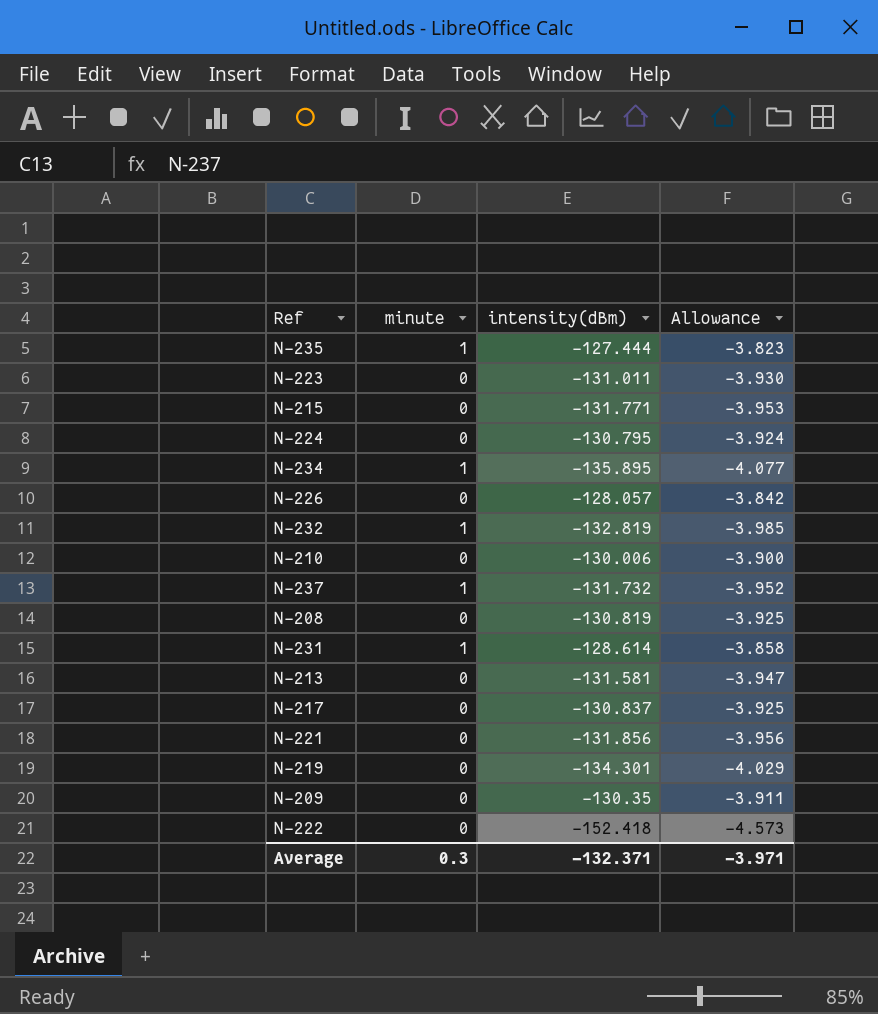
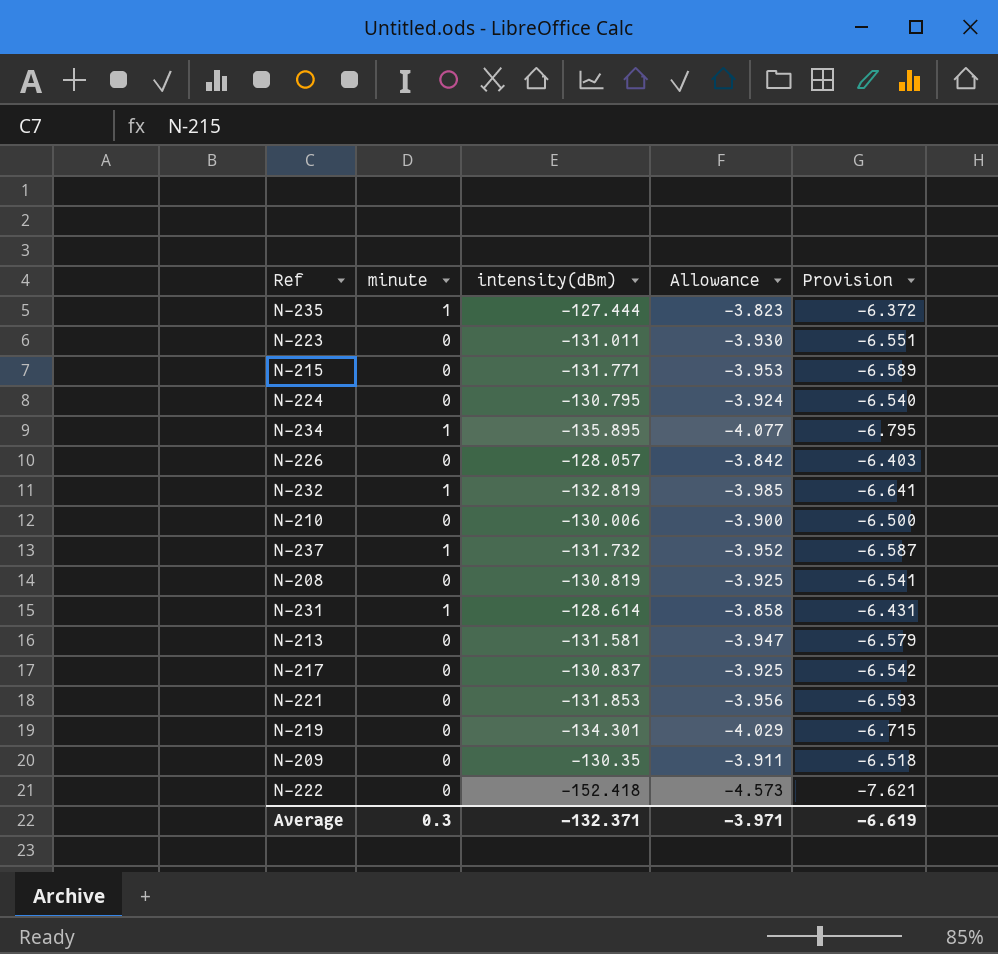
column Provision | formula: none -> [intensity(dBm)] * 0.05
N-221 | intensity(dBm): -131.856 -> -131.853

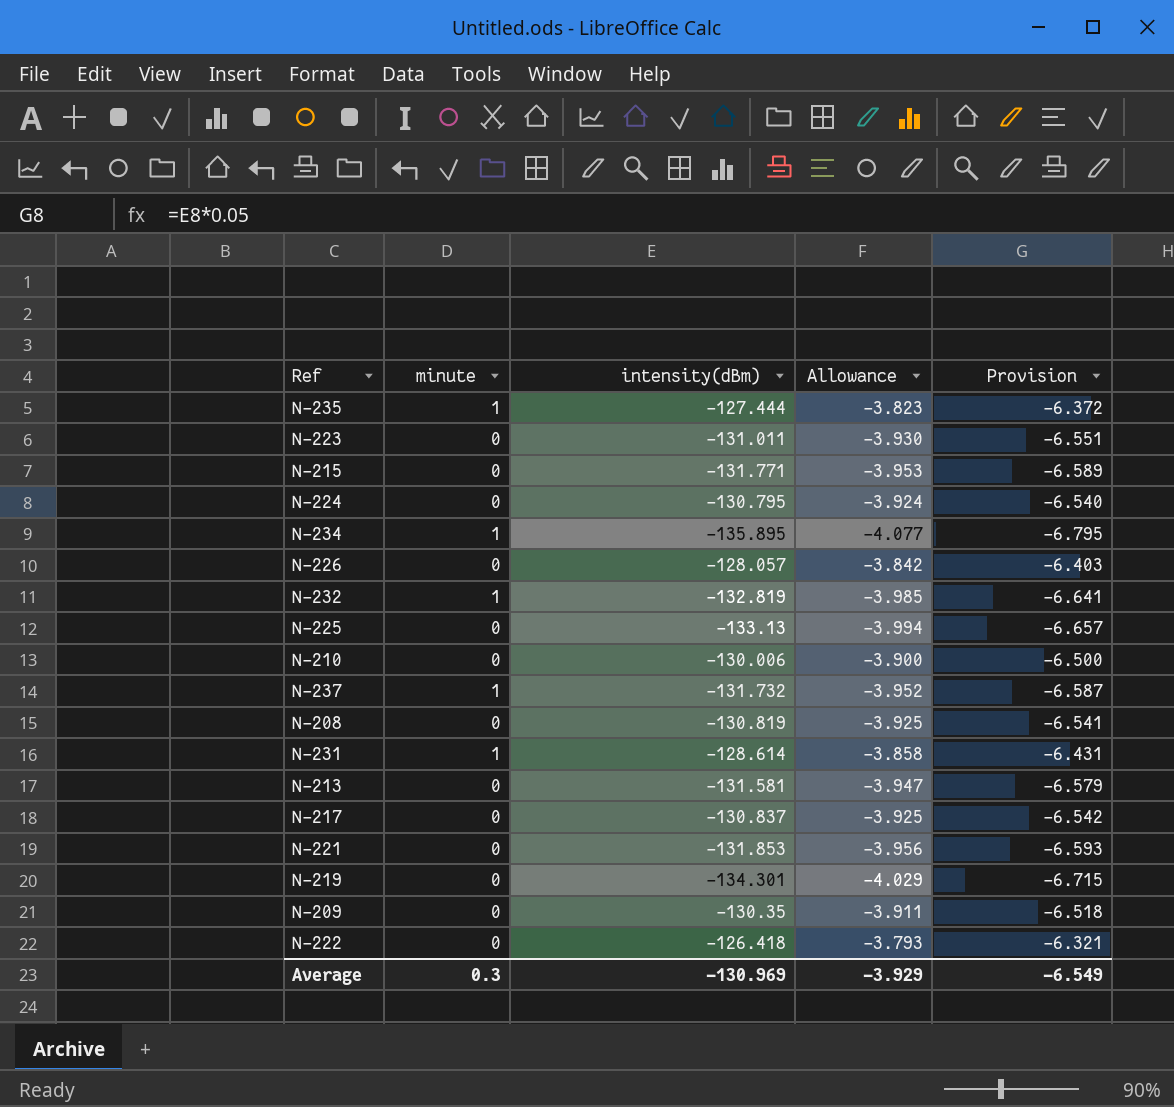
row N-225: none -> 0 | -133.13 | -3.994 | -6.657
N-222 | intensity(dBm): -152.418 -> -126.418
N-222 | Allowance: -4.573 -> -3.793
N-222 | Provision: -7.621 -> -6.321
Average | intensity(dBm): -132.371 -> -130.969
Average | Allowance: -3.971 -> -3.929
Average | Provision: -6.619 -> -6.549

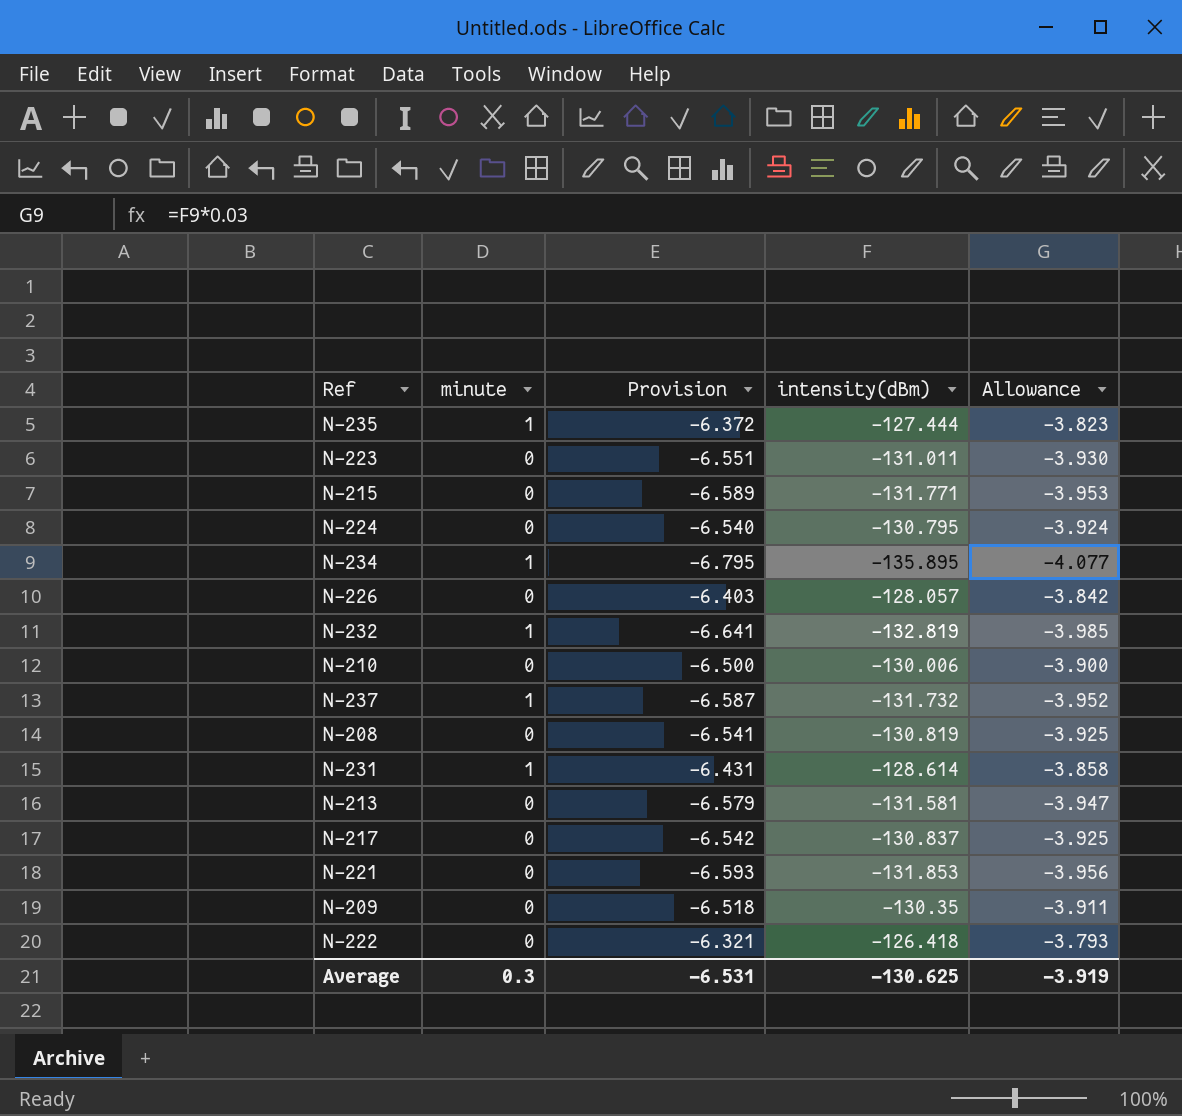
column Provision | position: 5 -> 3
row N-225: 0 | -133.13 | -3.994 | -6.657 -> none
row N-219: 0 | -134.301 | -4.029 | -6.715 -> none
Average | Provision: -6.549 -> -6.531
Average | intensity(dBm): -130.969 -> -130.625
Average | Allowance: -3.929 -> -3.919

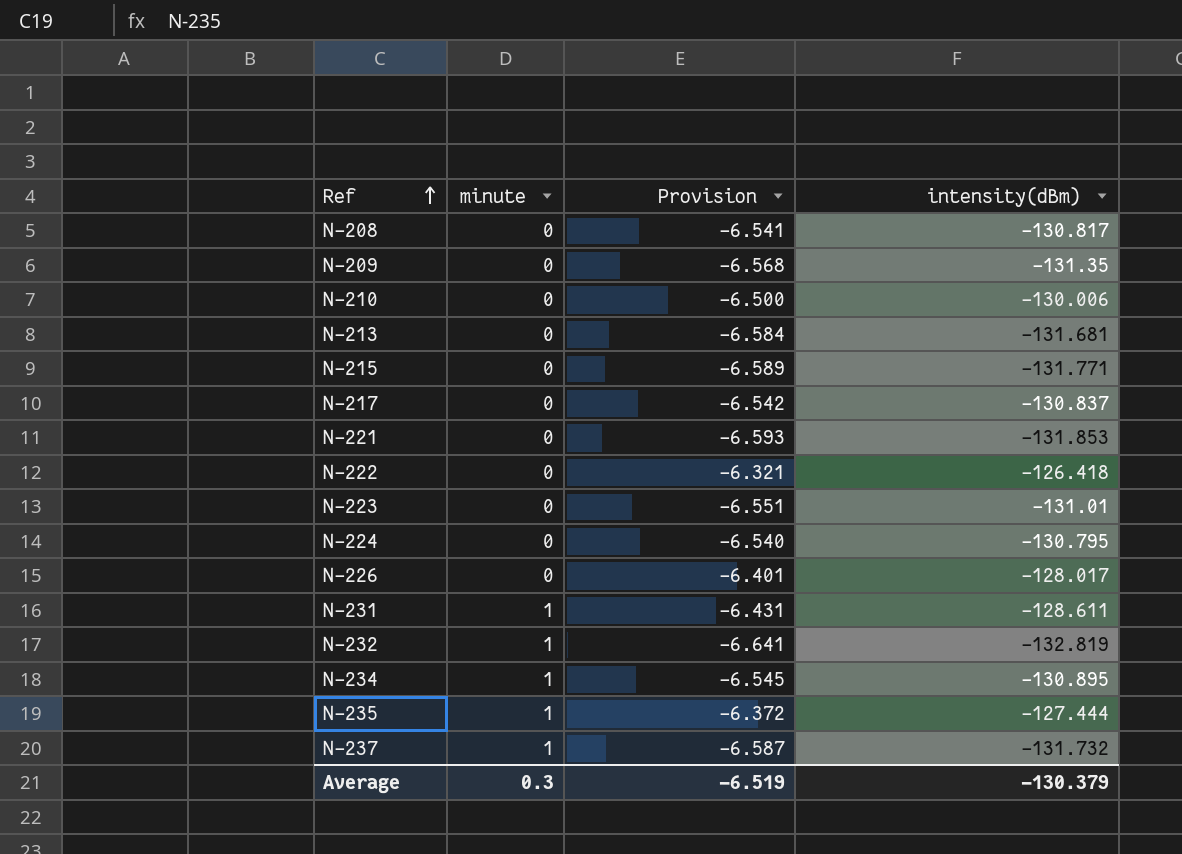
row order: none -> Ref ascending
column Allowance | formula: [intensity(dBm)] * 0.03 -> none
N-208 | intensity(dBm): -130.819 -> -130.817
N-209 | Provision: -6.518 -> -6.568
N-209 | intensity(dBm): -130.35 -> -131.35
N-213 | Provision: -6.579 -> -6.584
N-213 | intensity(dBm): -131.581 -> -131.681
N-223 | intensity(dBm): -131.011 -> -131.01
N-226 | Provision: -6.403 -> -6.401
N-226 | intensity(dBm): -128.057 -> -128.017
N-231 | intensity(dBm): -128.614 -> -128.611
N-234 | Provision: -6.795 -> -6.545
N-234 | intensity(dBm): -135.895 -> -130.895
Average | Provision: -6.531 -> -6.519
Average | intensity(dBm): -130.625 -> -130.379

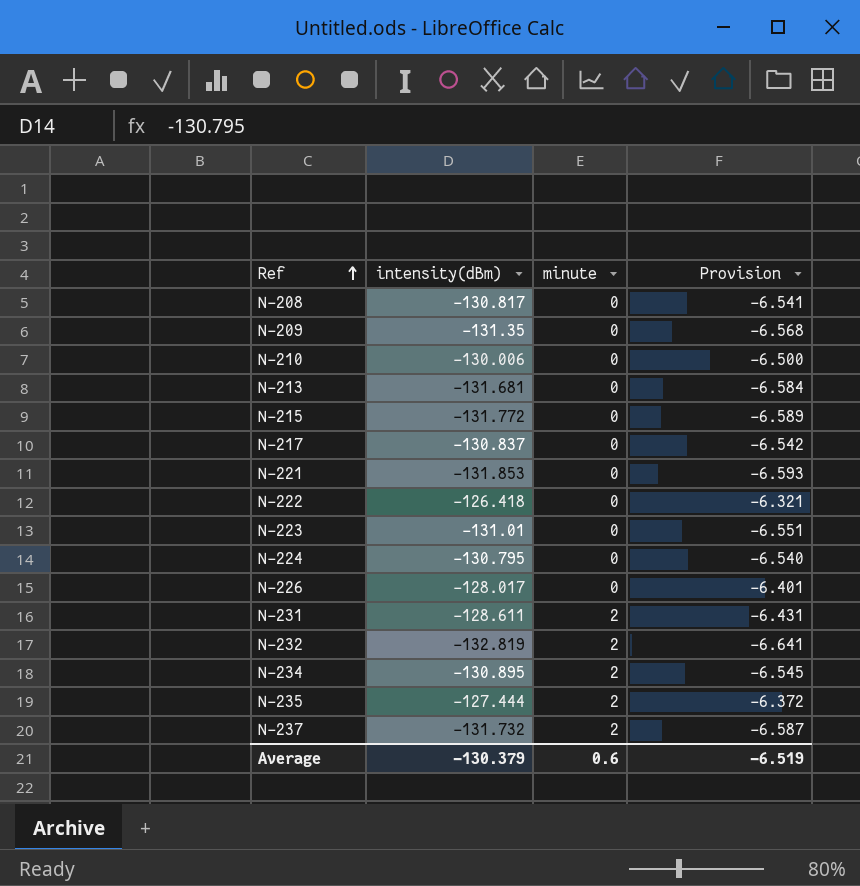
column intensity(dBm) | position: 4 -> 2
N-215 | intensity(dBm): -131.771 -> -131.772
N-231 | minute: 1 -> 2
N-232 | minute: 1 -> 2
N-234 | minute: 1 -> 2
N-235 | minute: 1 -> 2
N-237 | minute: 1 -> 2
Average | minute: 0.3 -> 0.6

